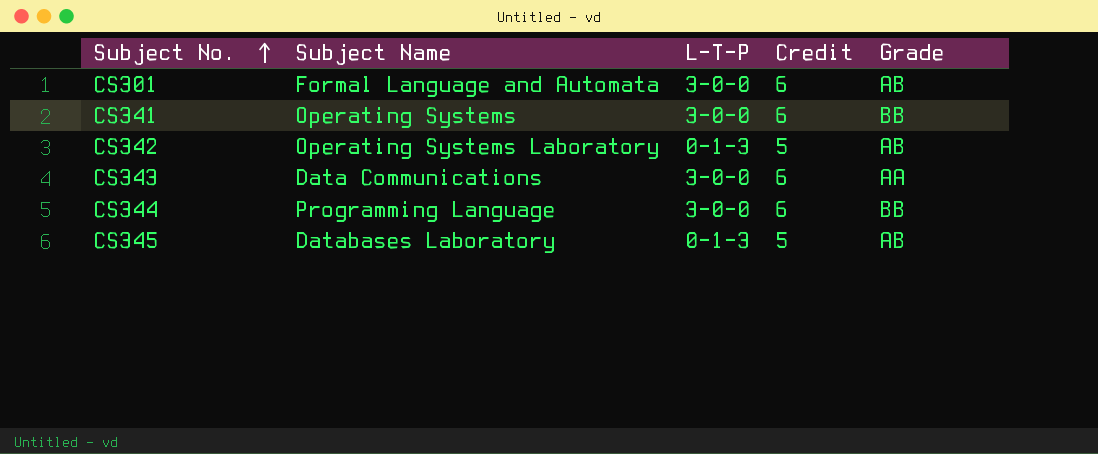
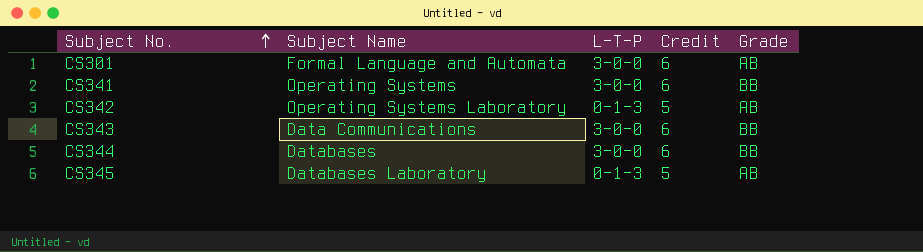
CS343 | Grade: AA -> BB
CS344 | Subject Name: Programming Language -> Databases

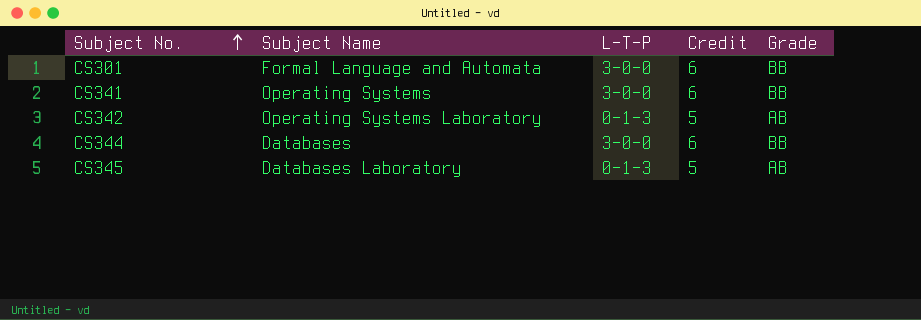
row CS343: Data Communications | 3-0-0 | 6 | BB -> none
CS301 | Grade: AB -> BB

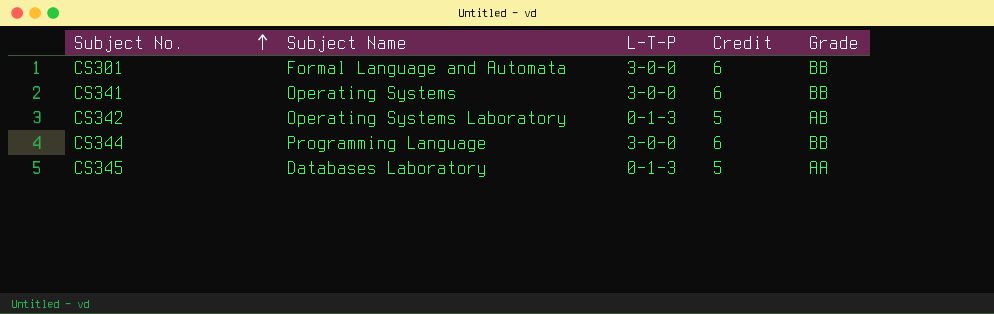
CS344 | Subject Name: Databases -> Programming Language
CS345 | Grade: AB -> AA

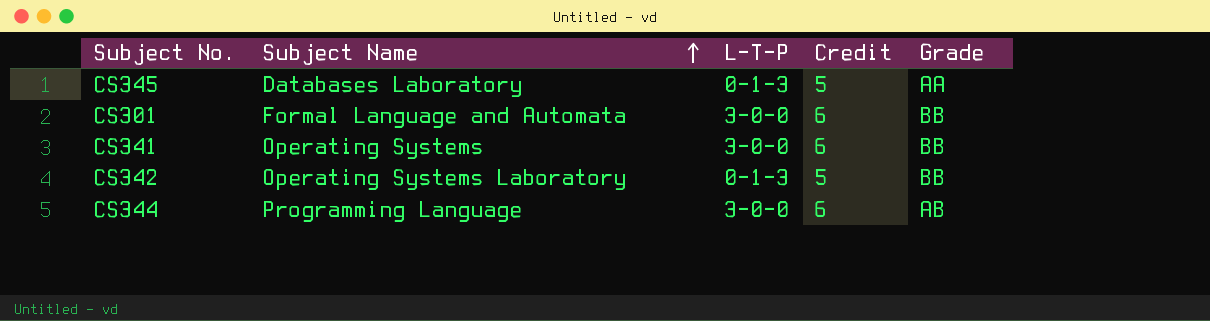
row order: Subject No. ascending -> Subject Name ascending
CS342 | Grade: AB -> BB
CS344 | Grade: BB -> AB

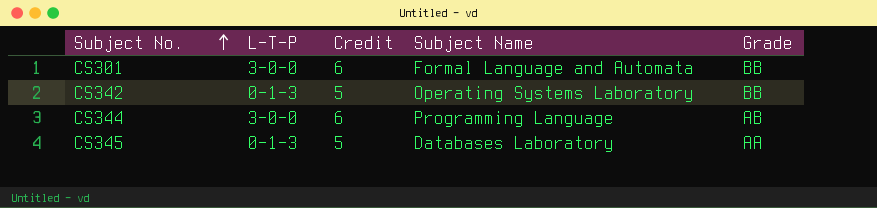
row order: Subject Name ascending -> Subject No. ascending
column Subject Name | position: 2 -> 4
row CS341: Operating Systems | 3-0-0 | 6 | BB -> none

